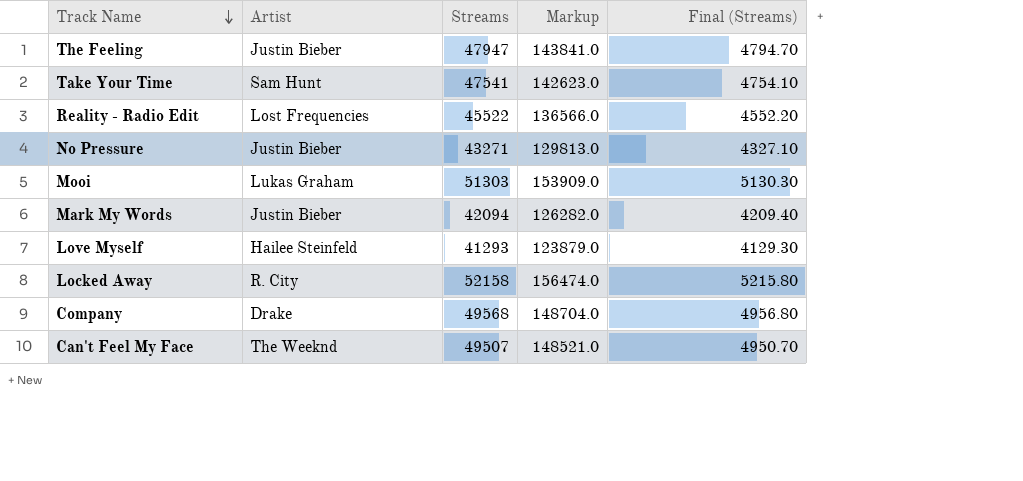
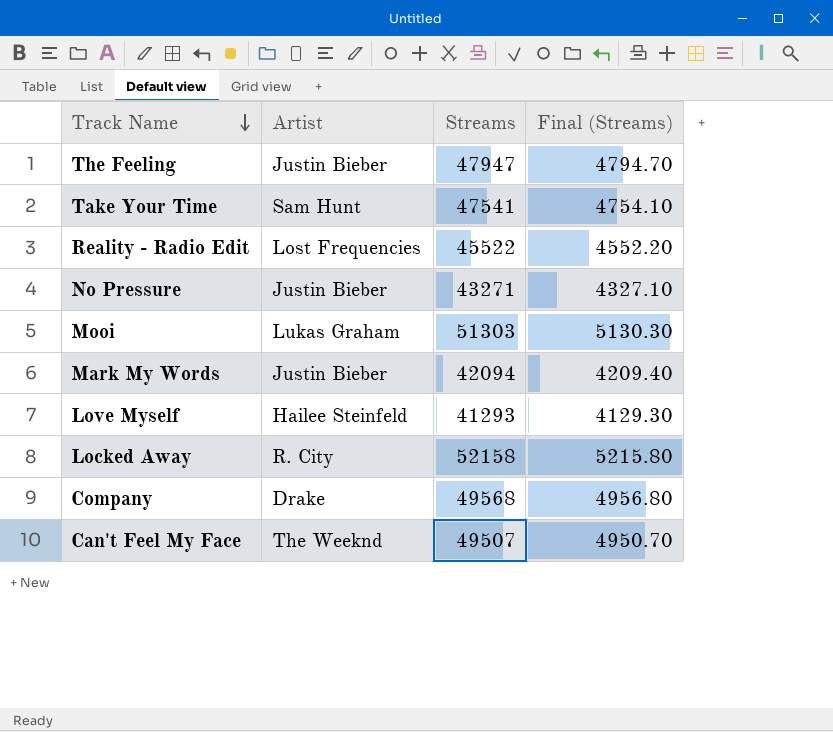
column Markup | formula: [Streams] * 3 -> none

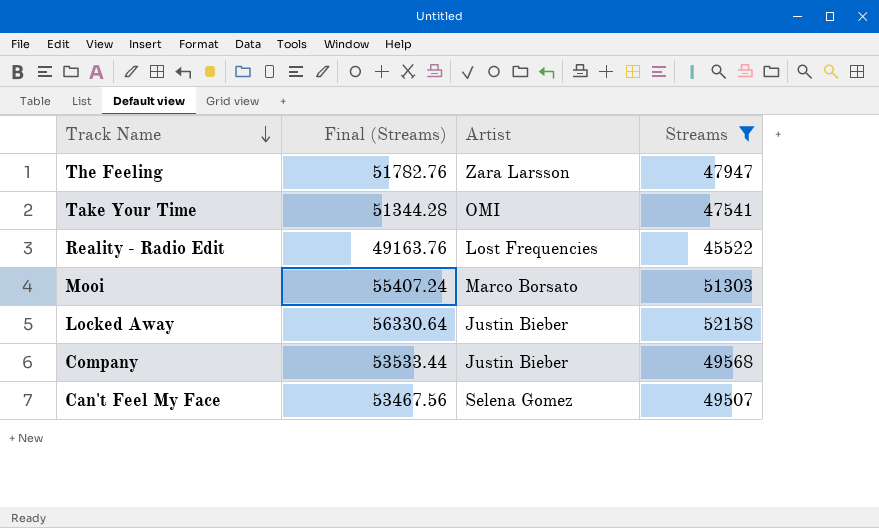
filter: none -> Streams >= 45522
column Final (Streams) | formula: [Streams] * 0.1 -> [Streams] * 1.08
column Final (Streams) | position: 4 -> 2
The Feeling | Artist: Justin Bieber -> Zara Larsson
Take Your Time | Artist: Sam Hunt -> OMI
Mooi | Artist: Lukas Graham -> Marco Borsato
Locked Away | Artist: R. City -> Justin Bieber
Company | Artist: Drake -> Justin Bieber
Can't Feel My Face | Artist: The Weeknd -> Selena Gomez

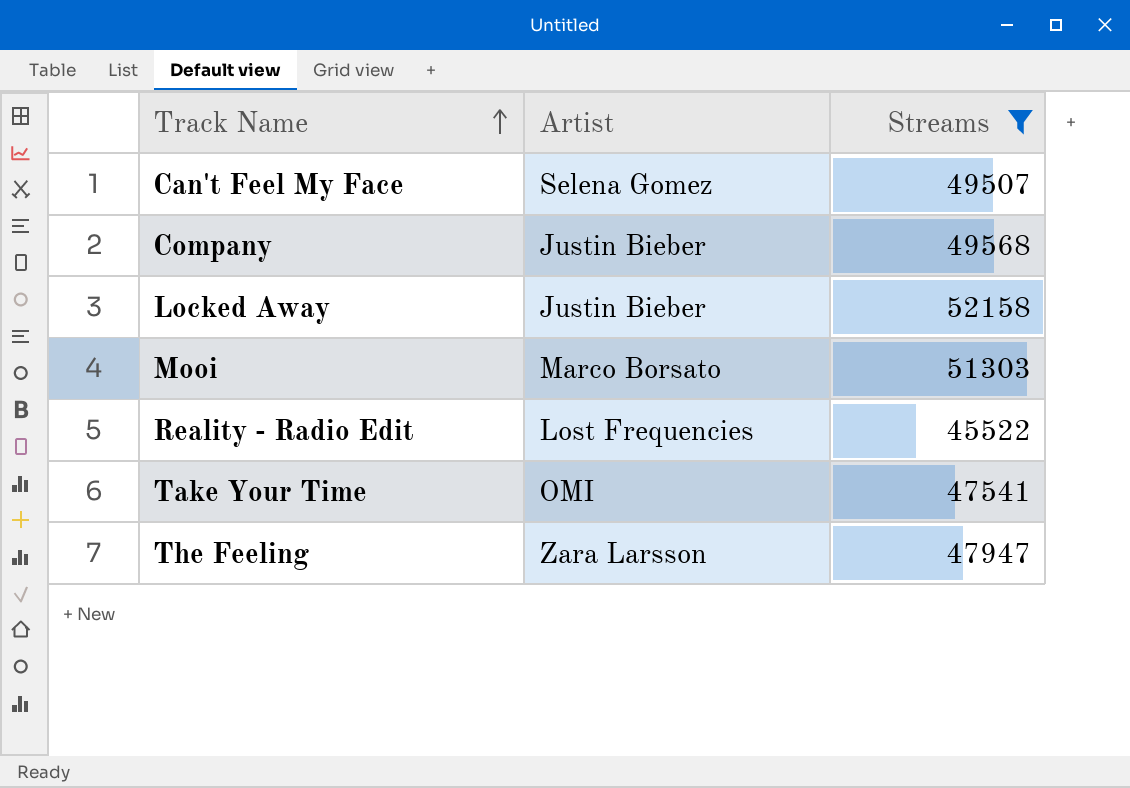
row order: Track Name descending -> Track Name ascending
column Final (Streams) | formula: [Streams] * 1.08 -> none

